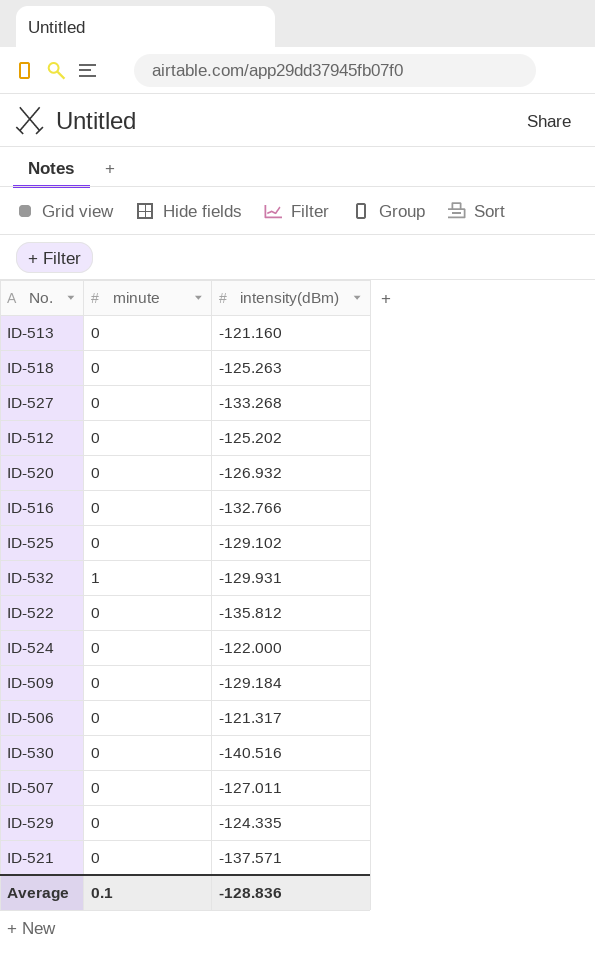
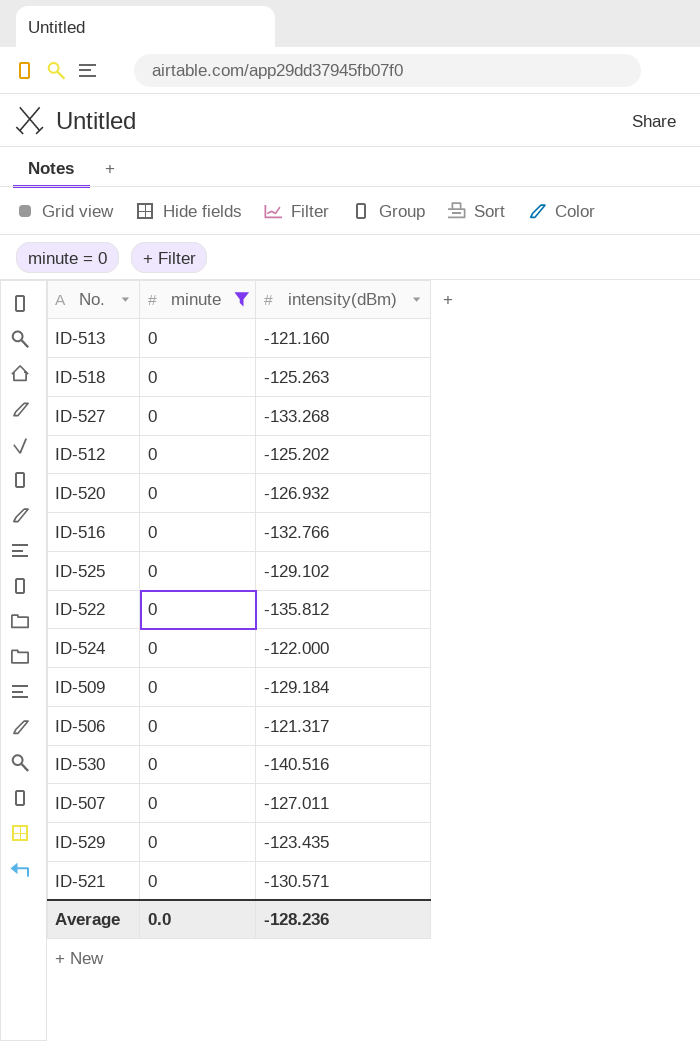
filter: none -> minute = 0
ID-529 | intensity(dBm): -124.335 -> -123.435
ID-521 | intensity(dBm): -137.571 -> -130.571
Average | minute: 0.1 -> 0.0
Average | intensity(dBm): -128.836 -> -128.236

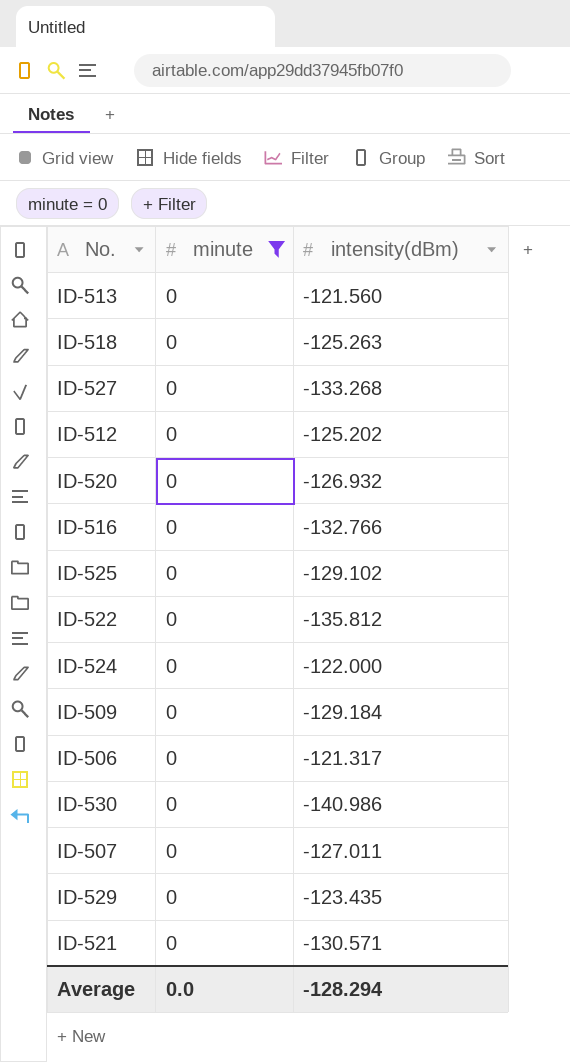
ID-513 | intensity(dBm): -121.160 -> -121.560
ID-530 | intensity(dBm): -140.516 -> -140.986
Average | intensity(dBm): -128.236 -> -128.294

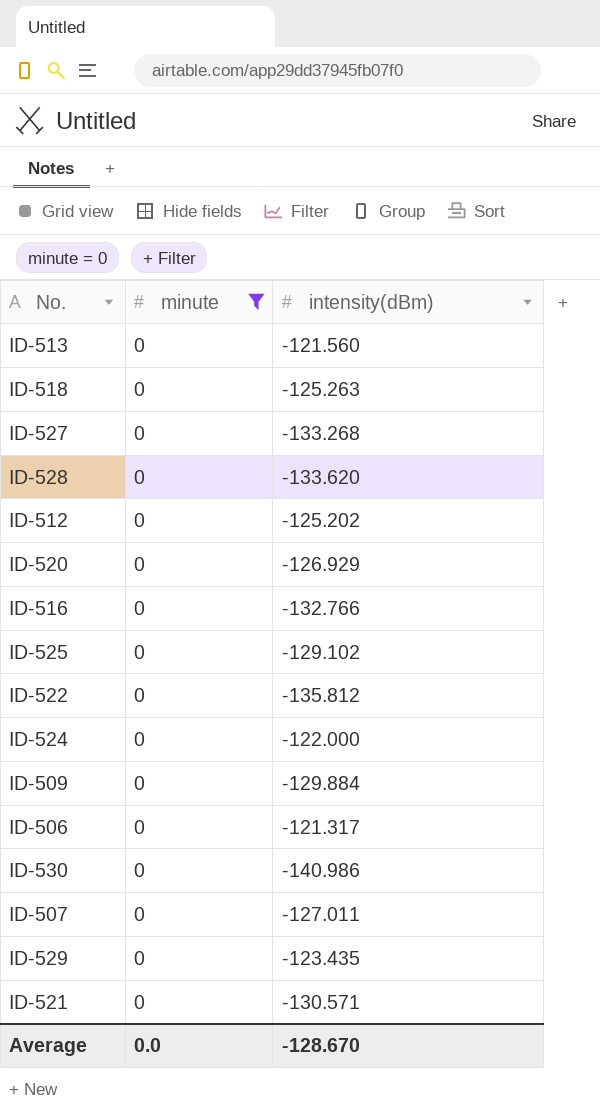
row ID-528: none -> 0 | -133.620
ID-520 | intensity(dBm): -126.932 -> -126.929
ID-509 | intensity(dBm): -129.184 -> -129.884
Average | intensity(dBm): -128.294 -> -128.670

